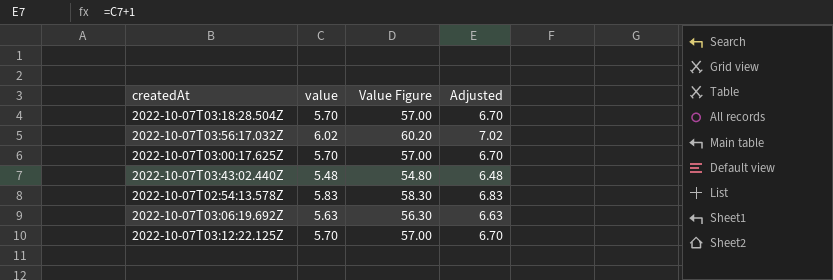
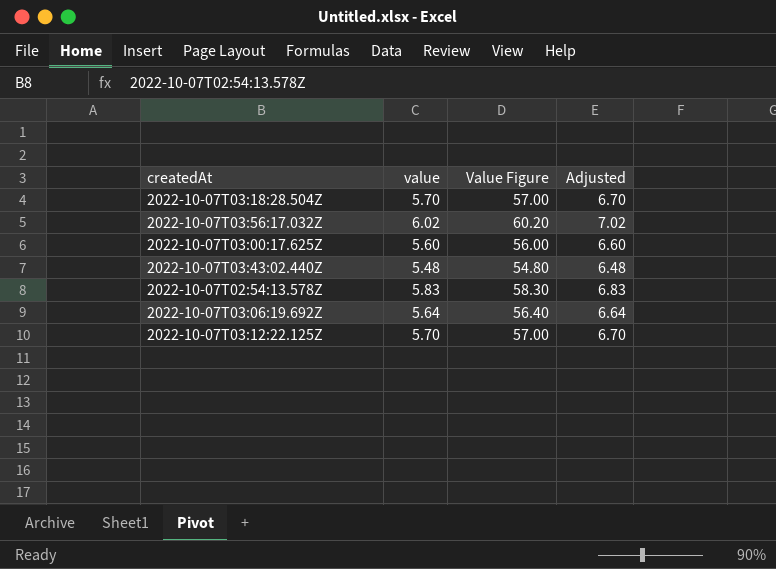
2022-10-07T03:00:17.625Z | value: 5.70 -> 5.60
2022-10-07T03:00:17.625Z | Value Figure: 57.00 -> 56.00
2022-10-07T03:00:17.625Z | Adjusted: 6.70 -> 6.60
2022-10-07T03:06:19.692Z | value: 5.63 -> 5.64
2022-10-07T03:06:19.692Z | Value Figure: 56.30 -> 56.40
2022-10-07T03:06:19.692Z | Adjusted: 6.63 -> 6.64

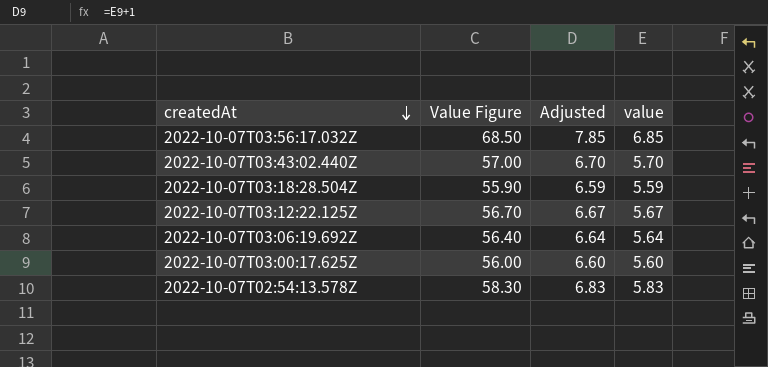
row order: none -> createdAt descending
column value | position: 2 -> 4
2022-10-07T03:56:17.032Z | Value Figure: 60.20 -> 68.50
2022-10-07T03:56:17.032Z | Adjusted: 7.02 -> 7.85
2022-10-07T03:56:17.032Z | value: 6.02 -> 6.85
2022-10-07T03:43:02.440Z | Value Figure: 54.80 -> 57.00
2022-10-07T03:43:02.440Z | Adjusted: 6.48 -> 6.70
2022-10-07T03:43:02.440Z | value: 5.48 -> 5.70
2022-10-07T03:18:28.504Z | Value Figure: 57.00 -> 55.90
2022-10-07T03:18:28.504Z | Adjusted: 6.70 -> 6.59
2022-10-07T03:18:28.504Z | value: 5.70 -> 5.59
2022-10-07T03:12:22.125Z | Value Figure: 57.00 -> 56.70
2022-10-07T03:12:22.125Z | Adjusted: 6.70 -> 6.67
2022-10-07T03:12:22.125Z | value: 5.70 -> 5.67

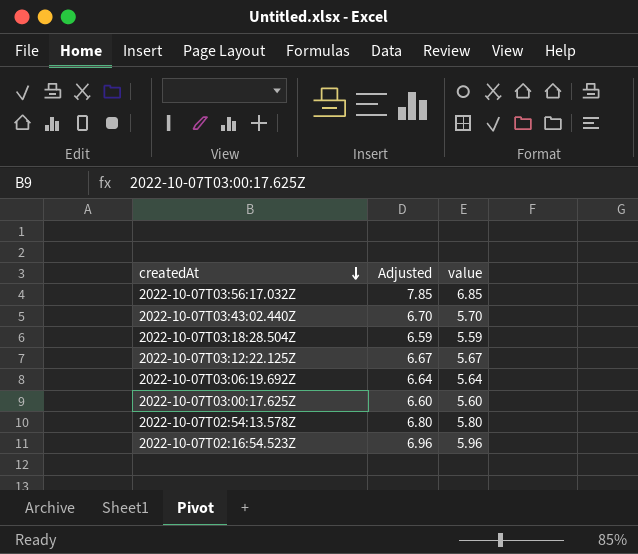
column Value Figure | formula: [value] * 10 -> none
2022-10-07T02:54:13.578Z | Adjusted: 6.83 -> 6.80
2022-10-07T02:54:13.578Z | value: 5.83 -> 5.80
row 2022-10-07T02:16:54.523Z: none -> 6.96 | 5.96

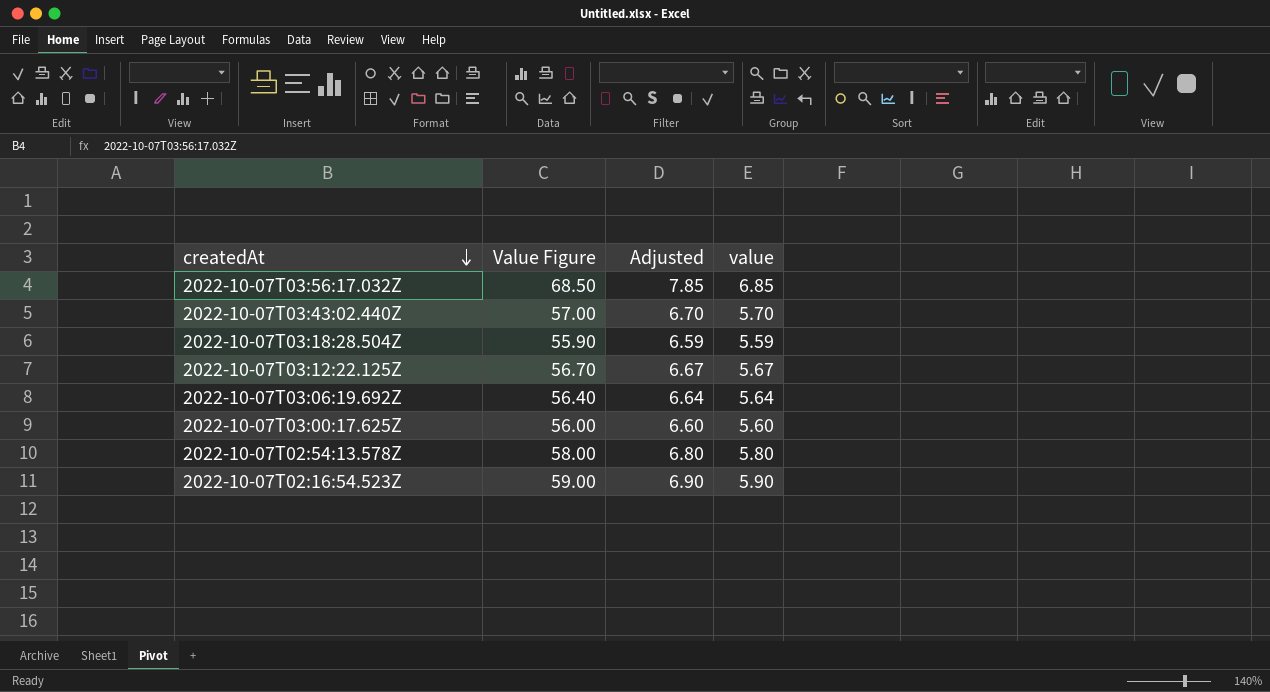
column Value Figure | formula: none -> [value] * 10
2022-10-07T02:16:54.523Z | Adjusted: 6.96 -> 6.90
2022-10-07T02:16:54.523Z | value: 5.96 -> 5.90

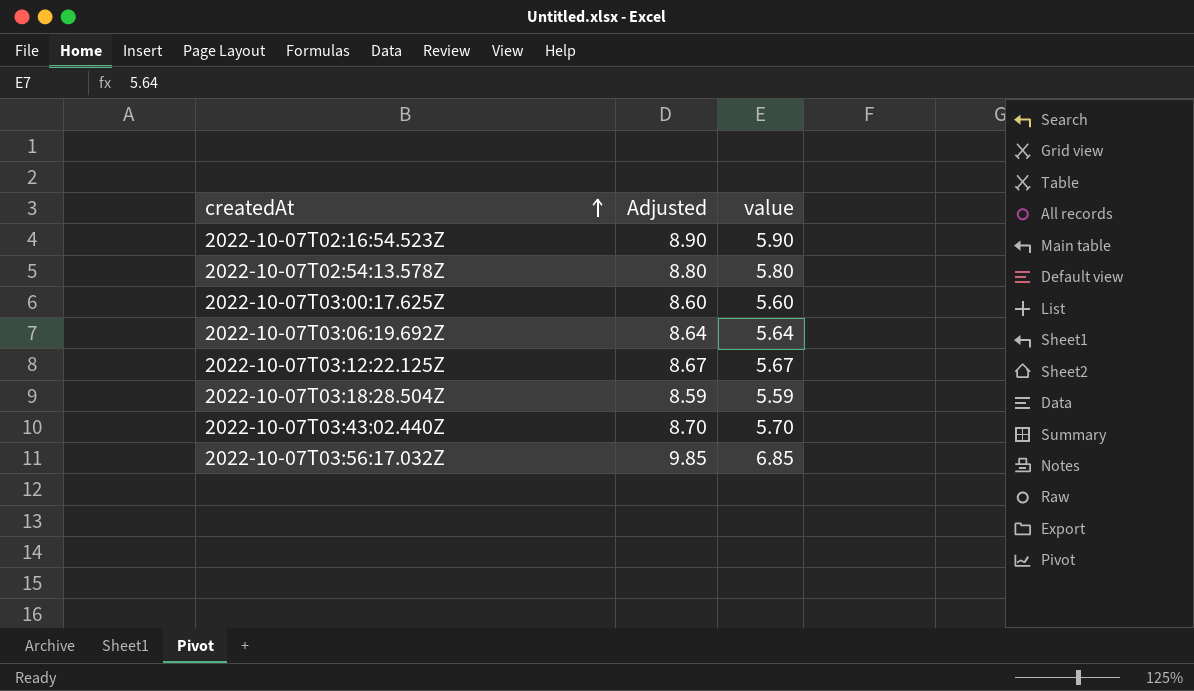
row order: createdAt descending -> createdAt ascending
column Value Figure | formula: [value] * 10 -> none
column Adjusted | formula: [value] + 1 -> [value] + 3

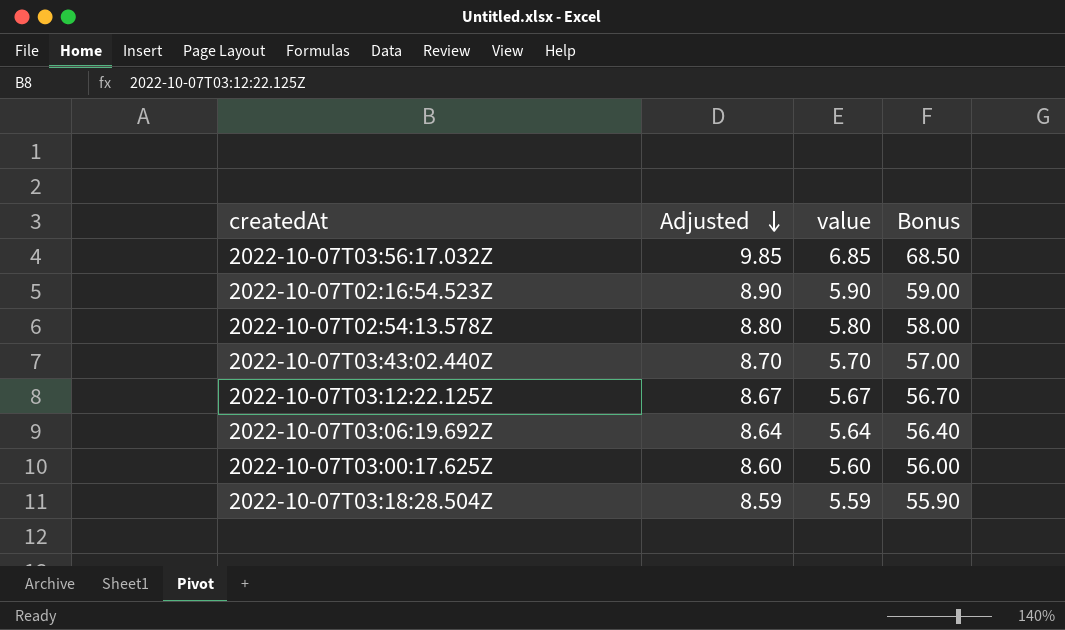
row order: createdAt ascending -> Adjusted descending
column Bonus | formula: none -> [value] * 10

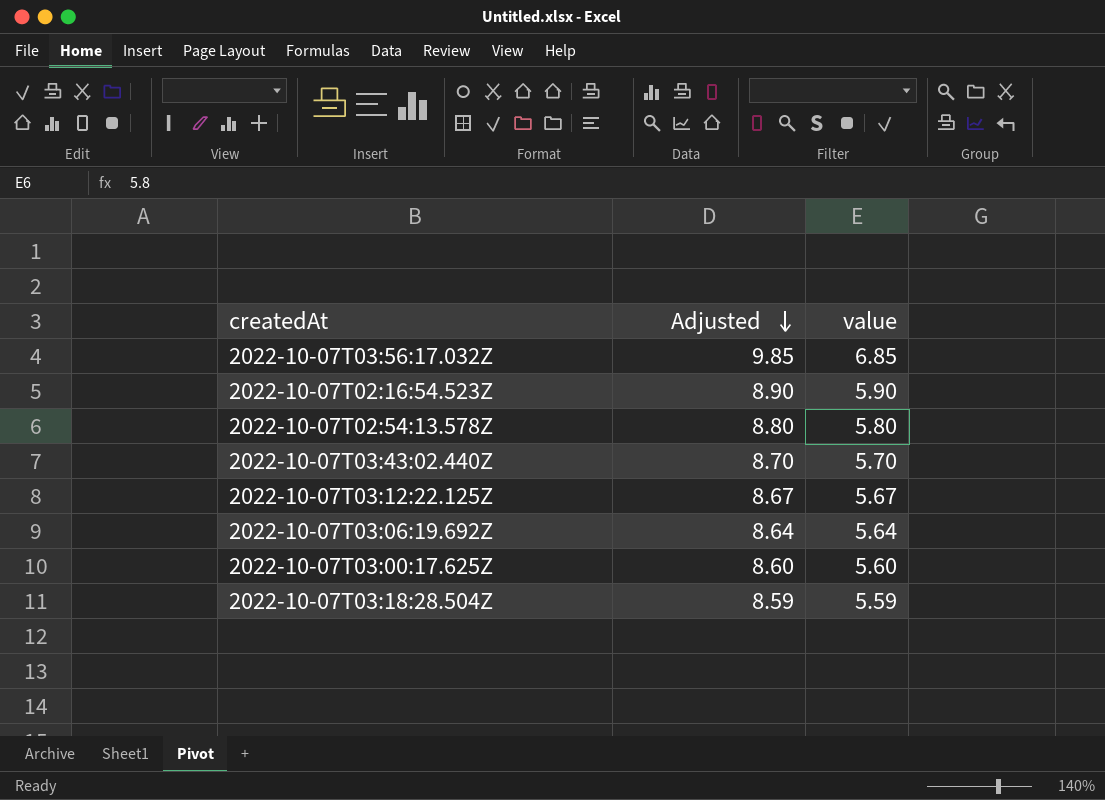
column Bonus | formula: [value] * 10 -> none

